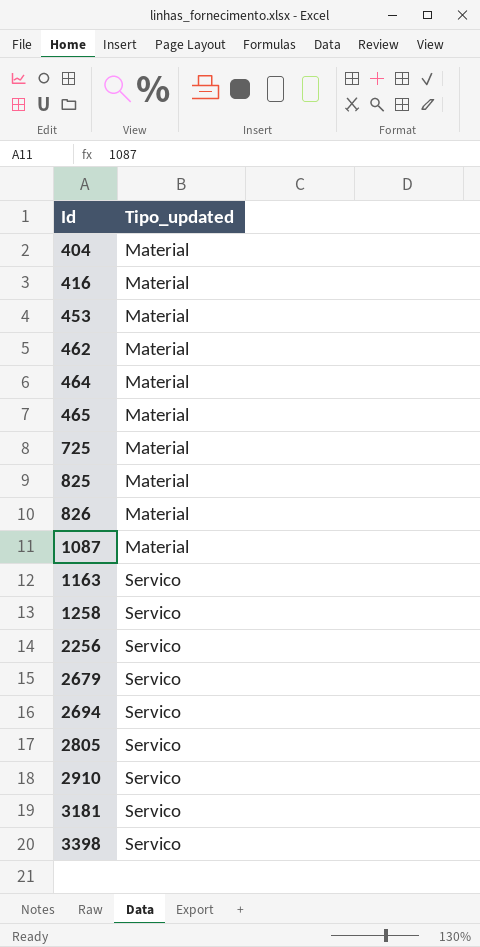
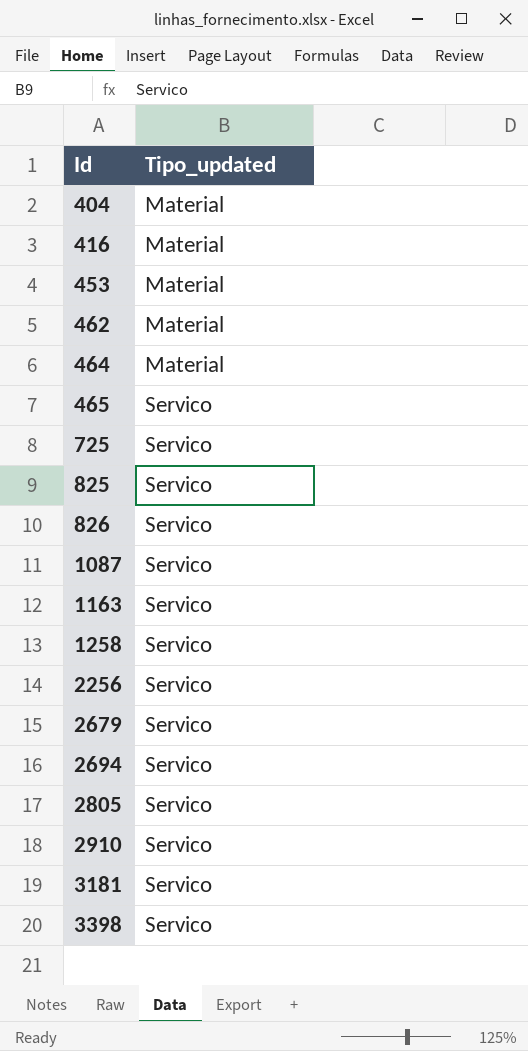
465 | Tipo_updated: Material -> Servico
725 | Tipo_updated: Material -> Servico
825 | Tipo_updated: Material -> Servico
826 | Tipo_updated: Material -> Servico
1087 | Tipo_updated: Material -> Servico

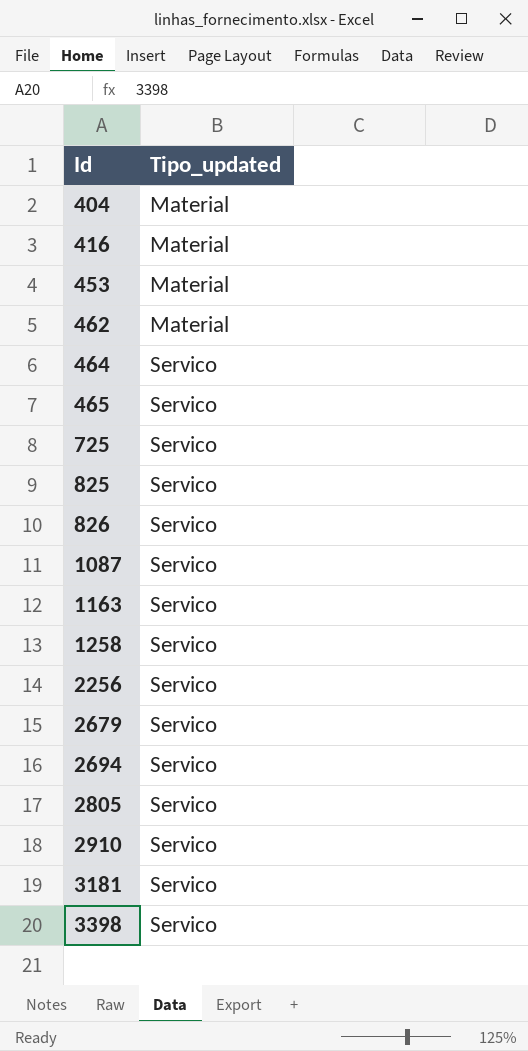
464 | Tipo_updated: Material -> Servico

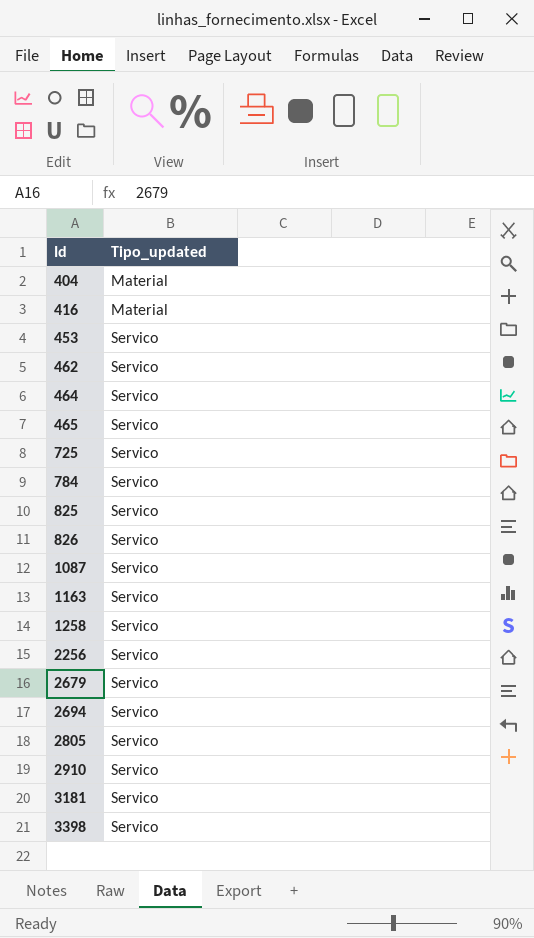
453 | Tipo_updated: Material -> Servico
462 | Tipo_updated: Material -> Servico
row 784: none -> Servico

